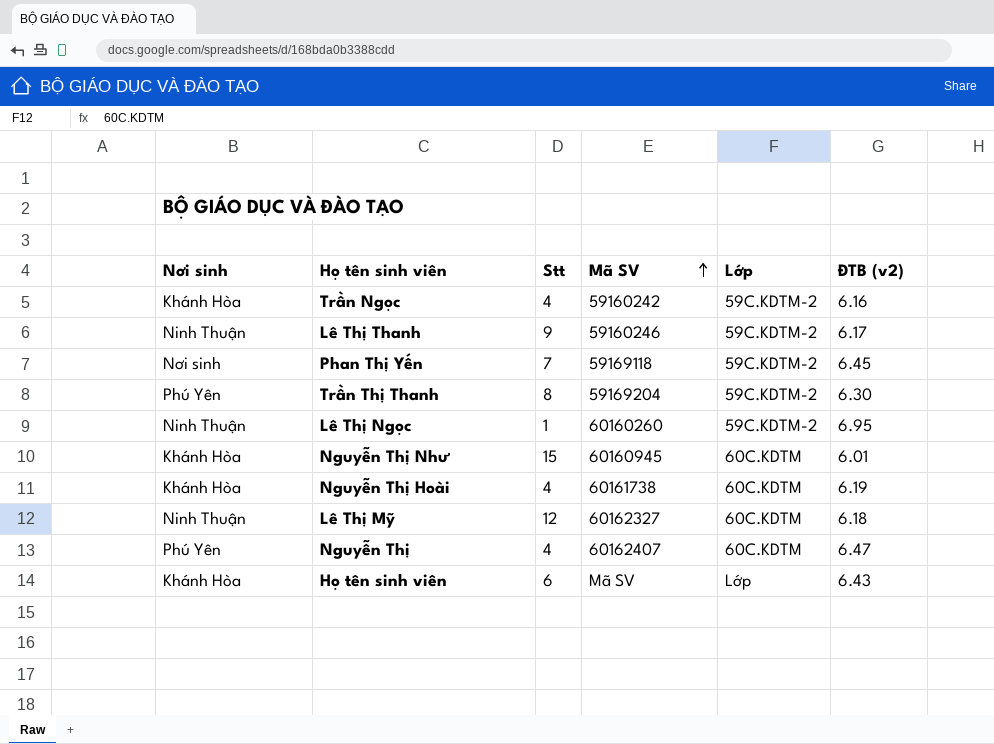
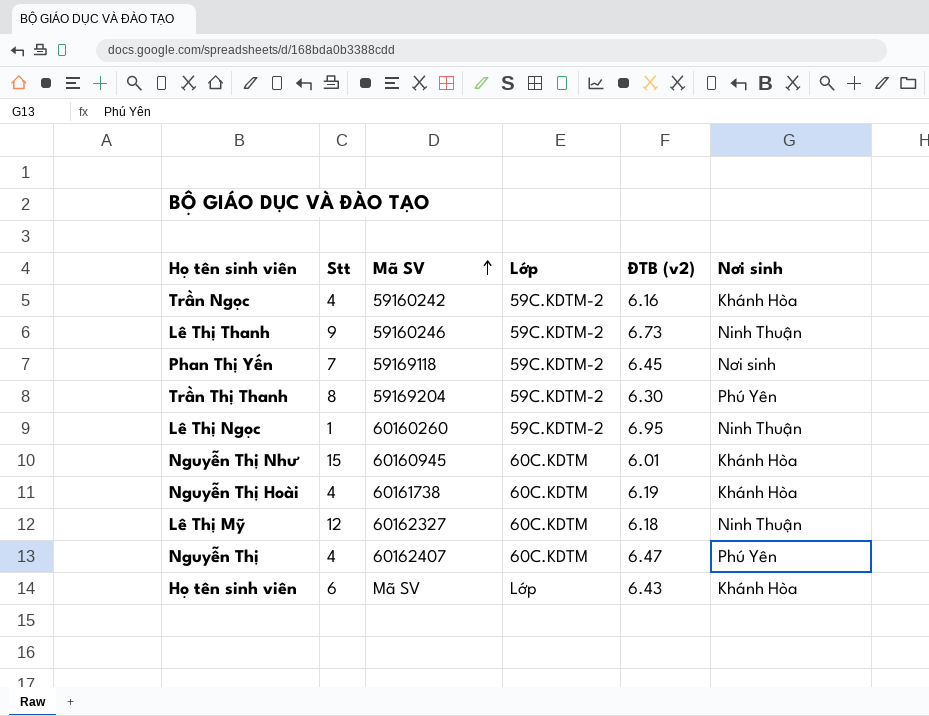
column Nơi sinh | position: 1 -> 6
Lê Thị Thanh | ĐTB (v2): 6.17 -> 6.73

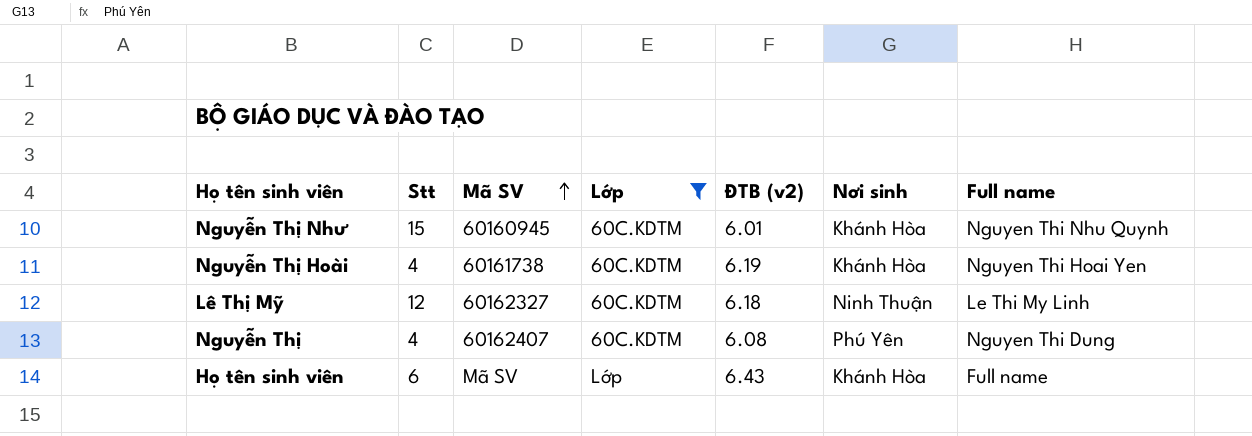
filter: none -> Lớp != 59C.KDTM-2
column Full name | position: none -> 7
Nguyễn Thị | ĐTB (v2): 6.47 -> 6.08

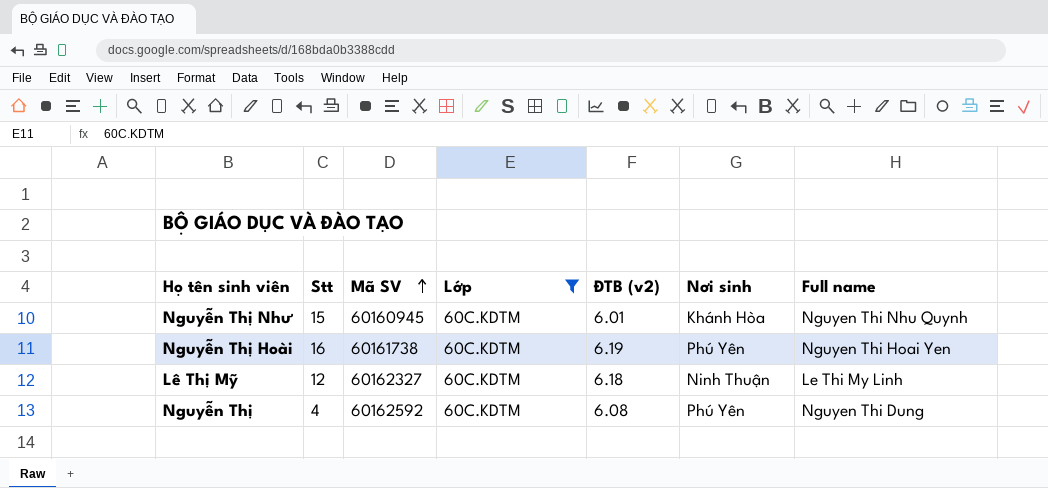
row Họ tên sinh viên: 6 | Mã SV | Lớp | 6.43 | Khánh Hòa | Full name -> none
Nguyễn Thị Hoài | Stt: 4 -> 16
Nguyễn Thị Hoài | Nơi sinh: Khánh Hòa -> Phú Yên
Nguyễn Thị | Mã SV: 60162407 -> 60162592

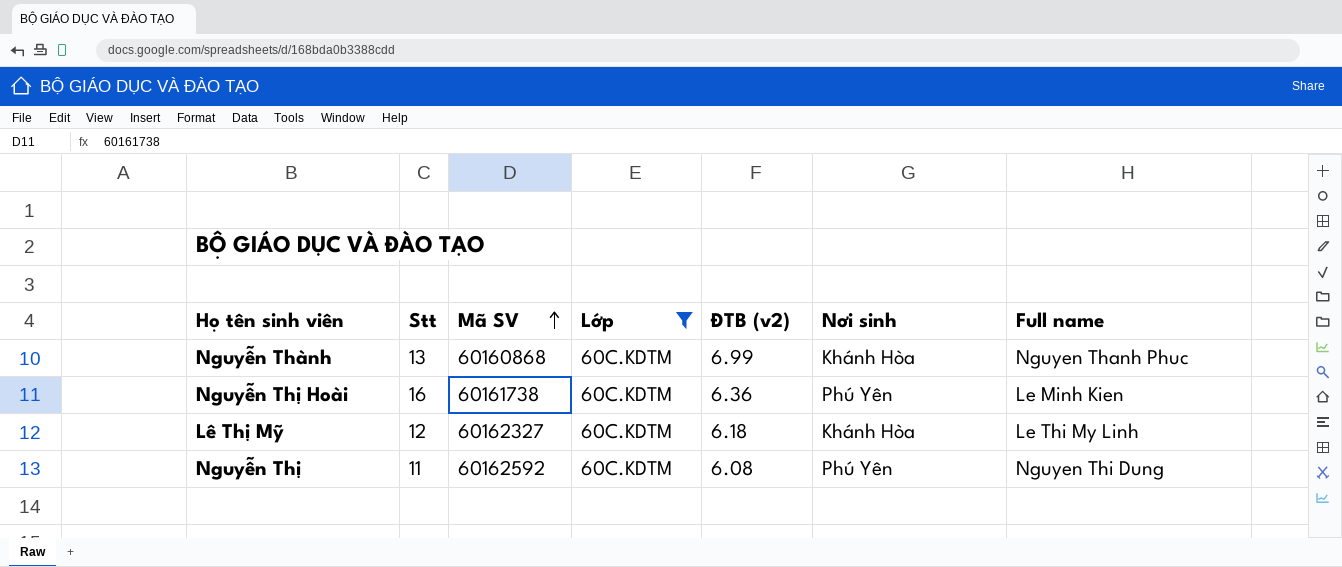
row Nguyễn Thị Như: 15 | 60160945 | 60C.KDTM | 6.01 | Khánh Hòa | Nguyen Thi Nhu Quynh -> none
row Nguyễn Thành: none -> 13 | 60160868 | 60C.KDTM | 6.99 | Khánh Hòa | Nguyen Thanh Phuc
Nguyễn Thị Hoài | ĐTB (v2): 6.19 -> 6.36
Nguyễn Thị Hoài | Full name: Nguyen Thi Hoai Yen -> Le Minh Kien
Lê Thị Mỹ | Nơi sinh: Ninh Thuận -> Khánh Hòa
Nguyễn Thị | Stt: 4 -> 11

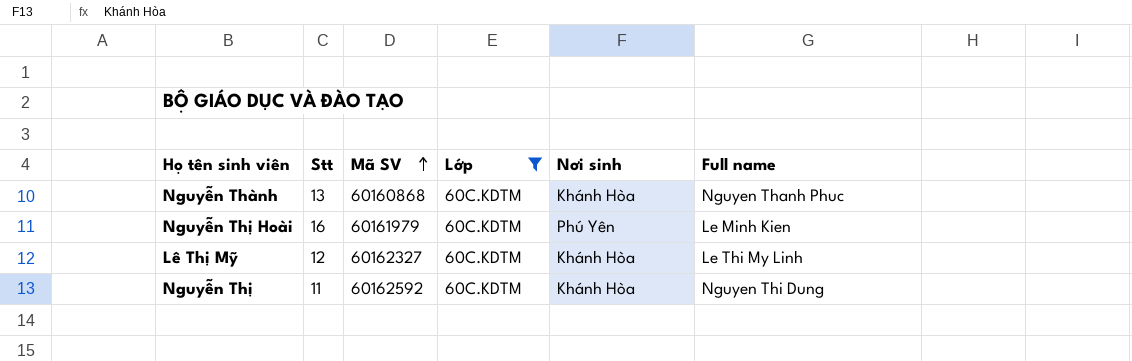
column ĐTB (v2) | position: 5 -> none
Nguyễn Thị Hoài | Mã SV: 60161738 -> 60161979
Nguyễn Thị | Nơi sinh: Phú Yên -> Khánh Hòa

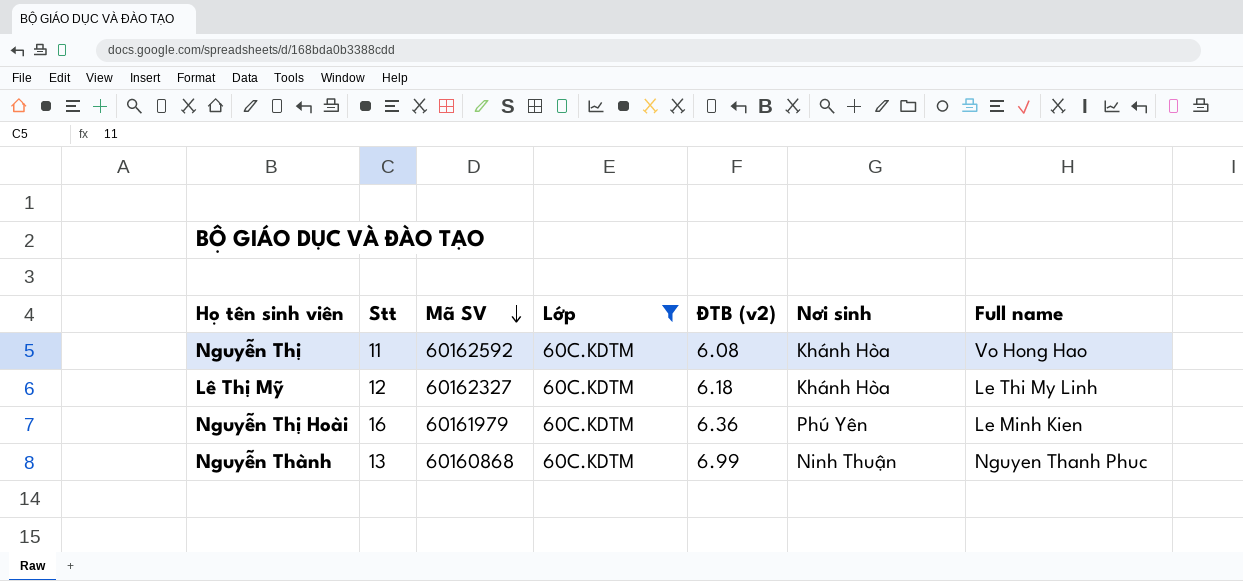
row order: Mã SV ascending -> Mã SV descending
column ĐTB (v2) | position: none -> 5
Nguyễn Thị | Full name: Nguyen Thi Dung -> Vo Hong Hao
Nguyễn Thành | Nơi sinh: Khánh Hòa -> Ninh Thuận

